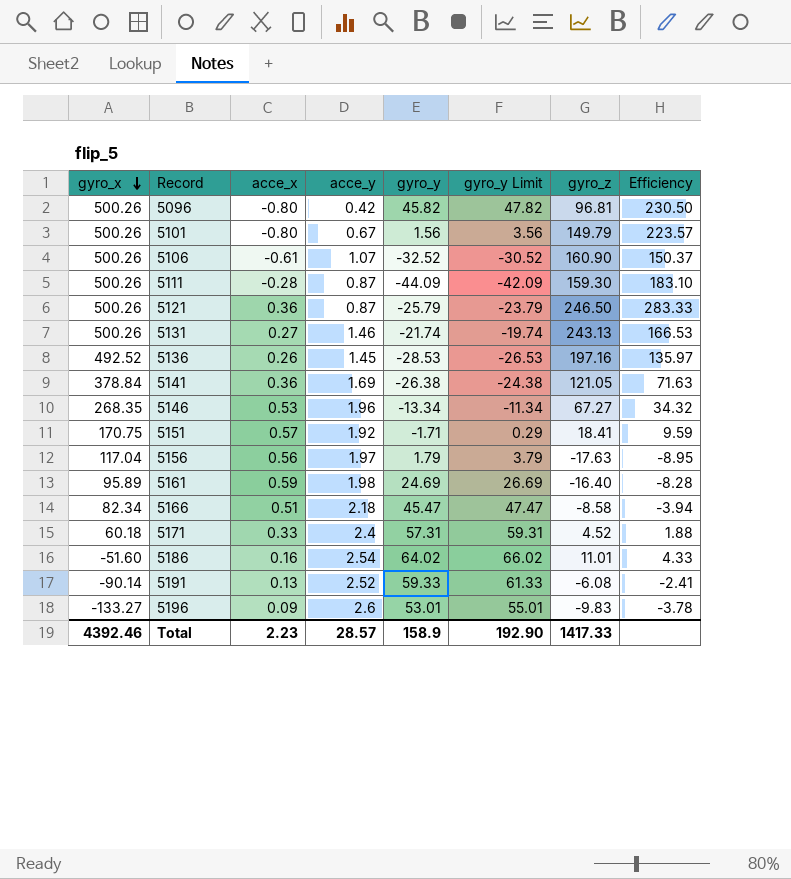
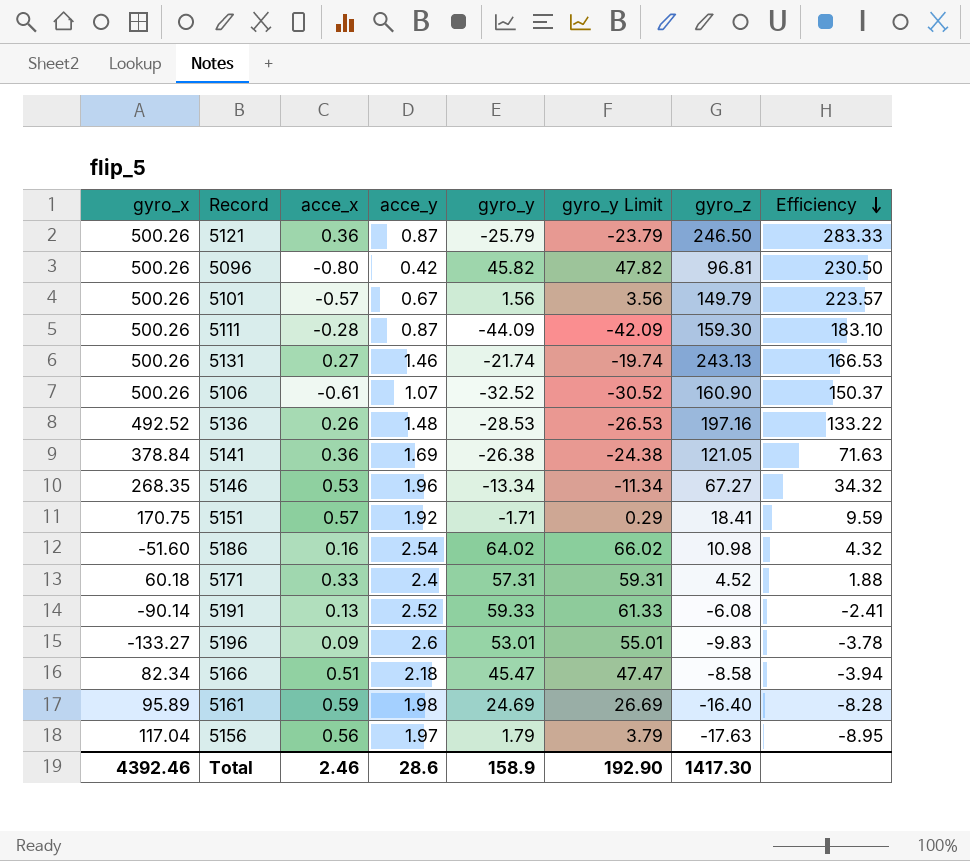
row order: gyro_x descending -> Efficiency descending
5101 | acce_x: -0.80 -> -0.57
5136 | acce_y: 1.45 -> 1.48
5136 | Efficiency: 135.97 -> 133.22
5186 | gyro_z: 11.01 -> 10.98
5186 | Efficiency: 4.33 -> 4.32
Total | acce_x: 2.23 -> 2.46
Total | acce_y: 28.57 -> 28.6
Total | gyro_z: 1417.33 -> 1417.30

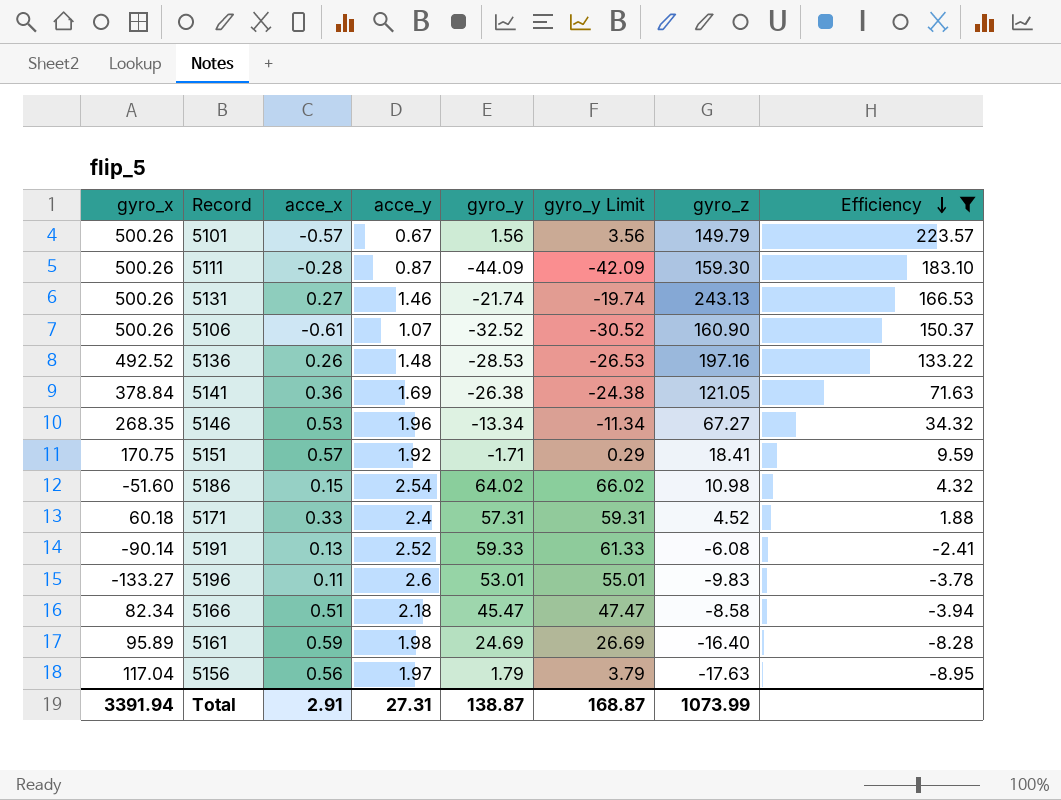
filter: none -> Efficiency <= 223.57
5186 | acce_x: 0.16 -> 0.15
5196 | acce_x: 0.09 -> 0.11
Total | gyro_x: 4392.46 -> 3391.94
Total | acce_x: 2.46 -> 2.91
Total | acce_y: 28.6 -> 27.31
Total | gyro_y: 158.9 -> 138.87
Total | gyro_y Limit: 192.90 -> 168.87
Total | gyro_z: 1417.30 -> 1073.99

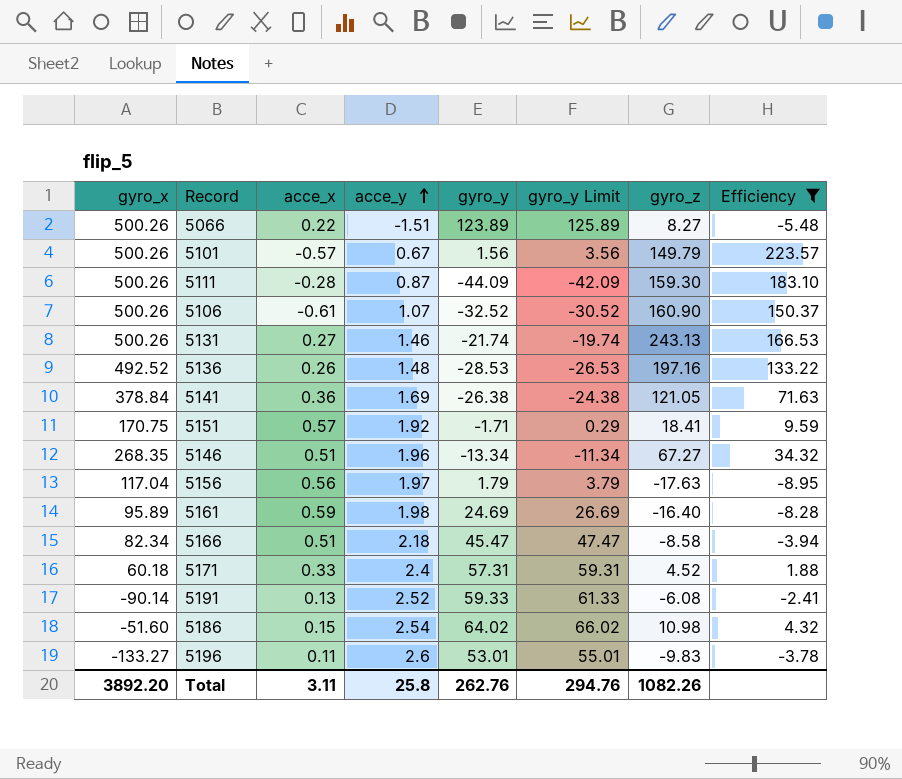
row order: Efficiency descending -> acce_y ascending
row 5066: none -> 500.26 | 0.22 | -1.51 | 123.89 | 125.89 | 8.27 | -5.48
5146 | acce_x: 0.53 -> 0.51
Total | gyro_x: 3391.94 -> 3892.20
Total | acce_x: 2.91 -> 3.11
Total | acce_y: 27.31 -> 25.8
Total | gyro_y: 138.87 -> 262.76
Total | gyro_y Limit: 168.87 -> 294.76
Total | gyro_z: 1073.99 -> 1082.26

